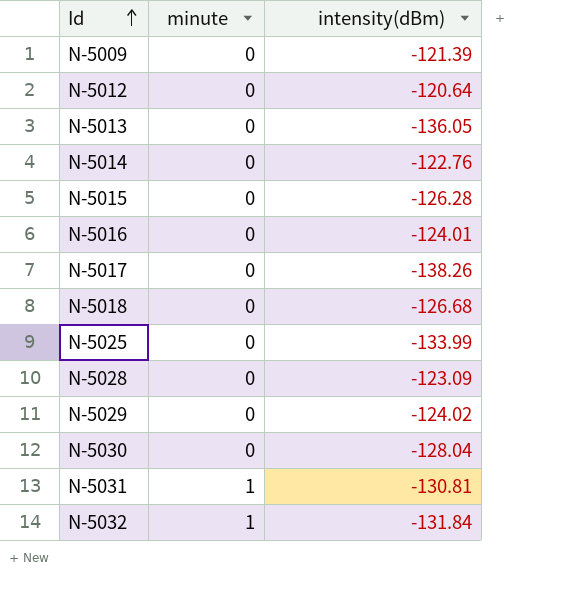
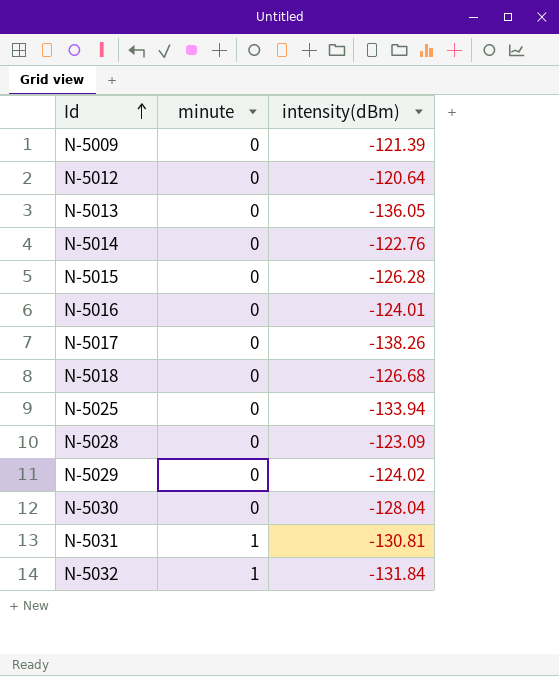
N-5025 | intensity(dBm): -133.99 -> -133.94

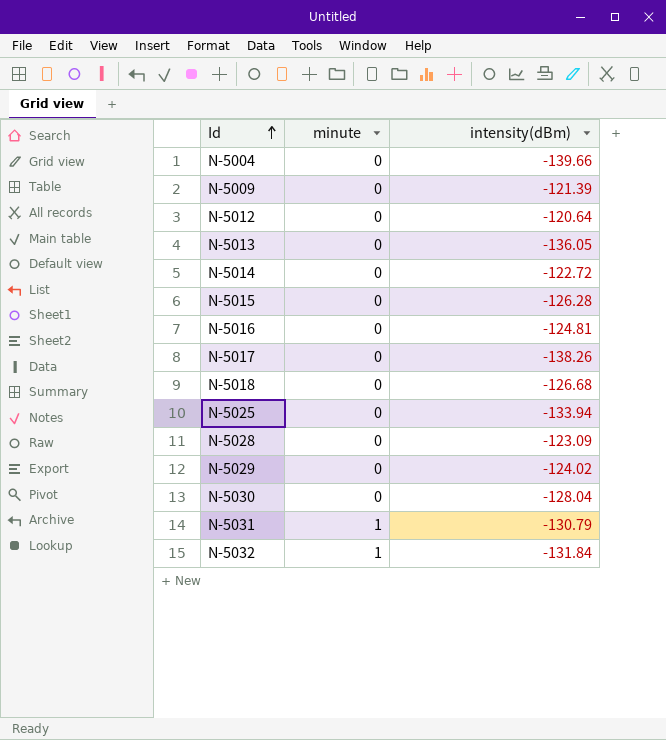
row N-5004: none -> 0 | -139.66
N-5014 | intensity(dBm): -122.76 -> -122.72
N-5016 | intensity(dBm): -124.01 -> -124.81
N-5031 | intensity(dBm): -130.81 -> -130.79

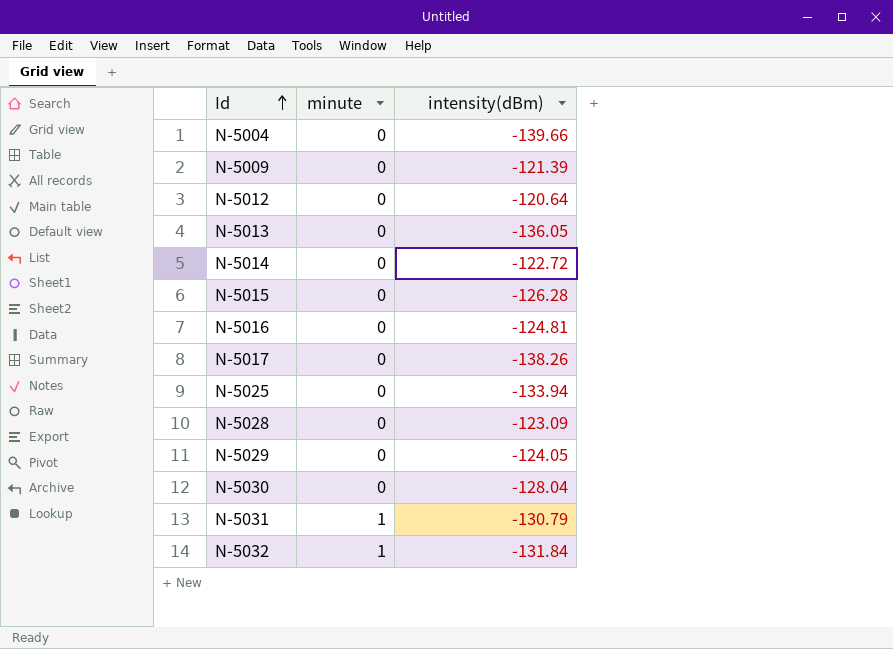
row N-5018: 0 | -126.68 -> none
N-5029 | intensity(dBm): -124.02 -> -124.05

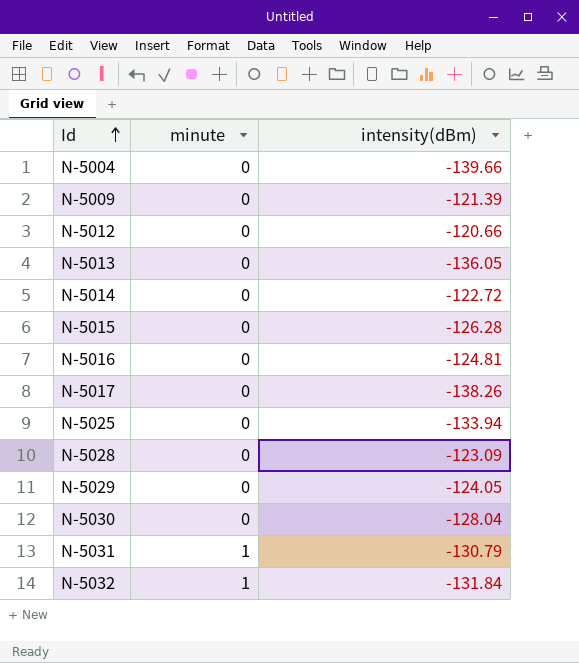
N-5012 | intensity(dBm): -120.64 -> -120.66

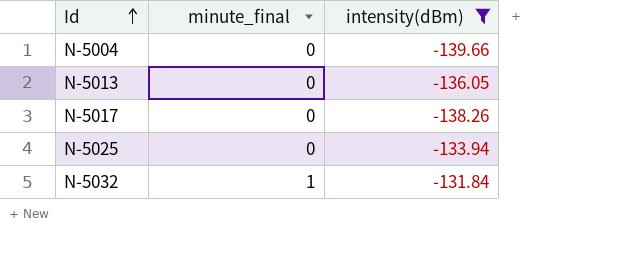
filter: none -> intensity(dBm) <= -131.84
column name: minute -> minute_final

